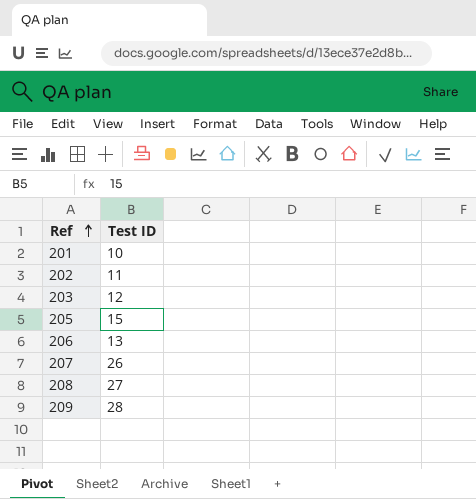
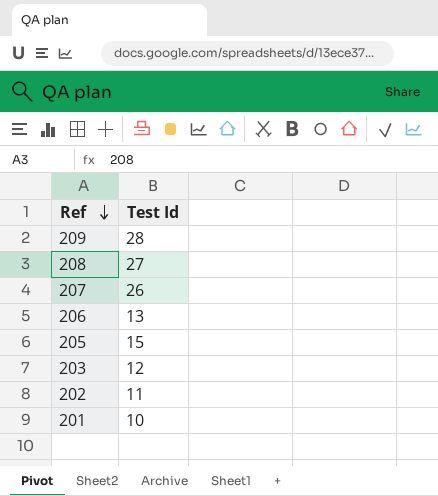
row order: Ref ascending -> Ref descending
column name: Test ID -> Test Id

